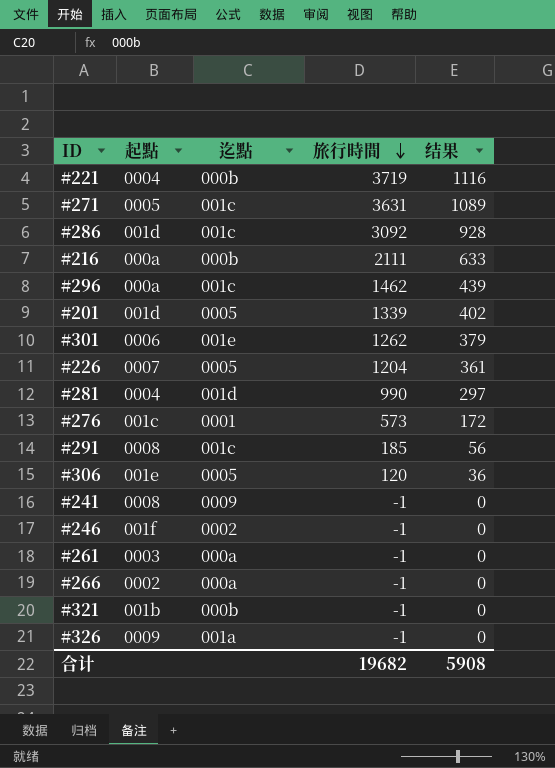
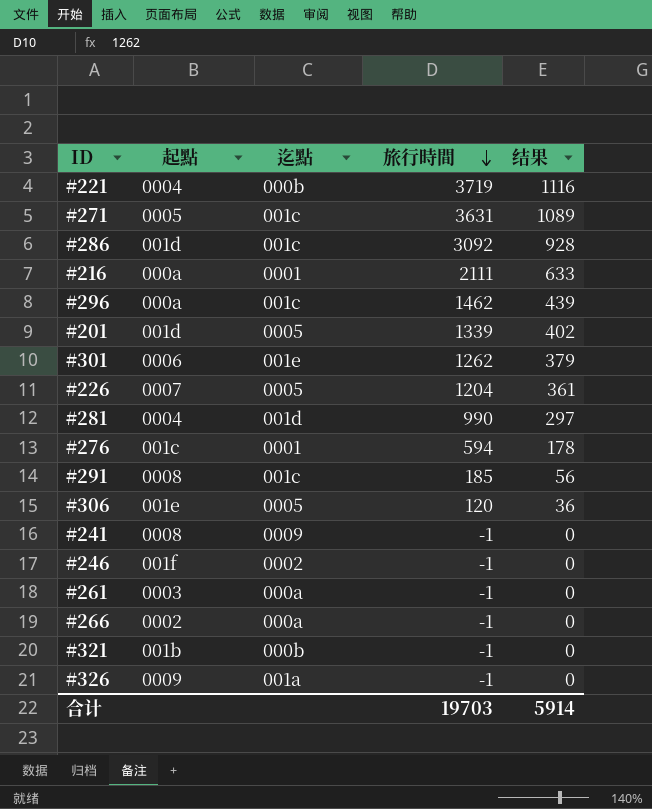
#216 | 迄點: 000b -> 0001
#276 | 旅行時間: 573 -> 594
#276 | 结果: 172 -> 178
合计 | 旅行時間: 19682 -> 19703
合计 | 结果: 5908 -> 5914

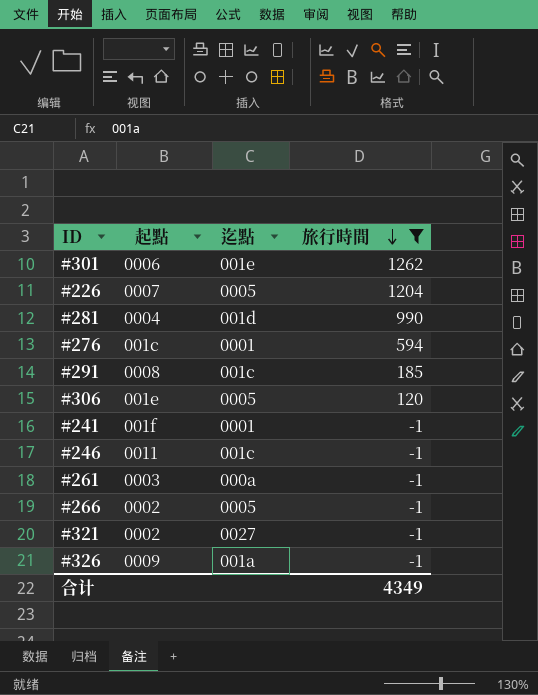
filter: none -> 旅行時間 <= 1262
column 结果 | formula: [旅行時間] * 0.3 -> none
#241 | 起點: 0008 -> 001f
#241 | 迄點: 0009 -> 0001
#246 | 起點: 001f -> 0011
#246 | 迄點: 0002 -> 001c
#266 | 迄點: 000a -> 0005
#321 | 起點: 001b -> 0002
#321 | 迄點: 000b -> 0027
合计 | 旅行時間: 19703 -> 4349

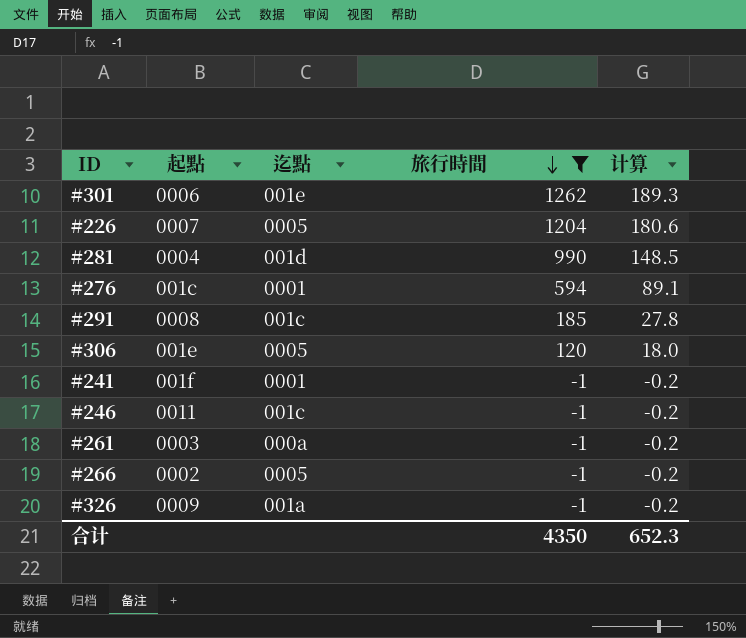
column 计算 | formula: none -> [旅行時間] * 0.15
row #321: 0002 | 0027 | -1 -> none
合计 | 旅行時間: 4349 -> 4350

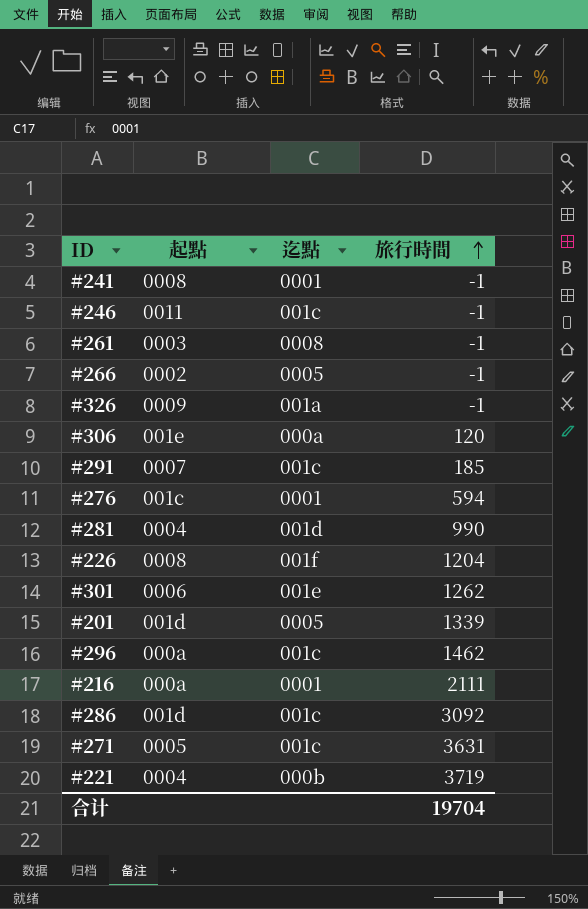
filter: 旅行時間 <= 1262 -> none
row order: 旅行時間 descending -> 旅行時間 ascending
column 计算 | formula: [旅行時間] * 0.15 -> none
#241 | 起點: 001f -> 0008
#261 | 迄點: 000a -> 0008
#306 | 迄點: 0005 -> 000a
#291 | 起點: 0008 -> 0007
#226 | 起點: 0007 -> 0008
#226 | 迄點: 0005 -> 001f
合计 | 旅行時間: 4350 -> 19704

